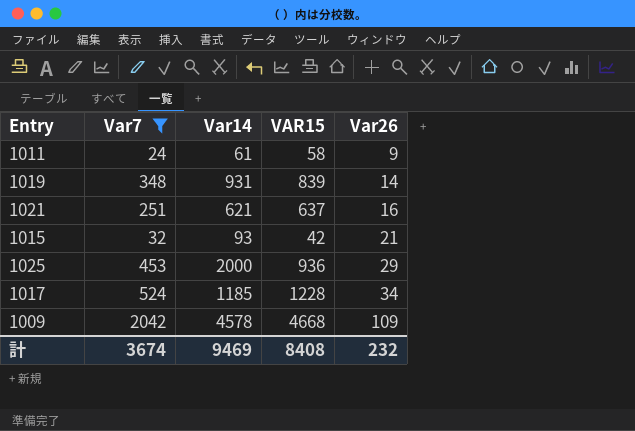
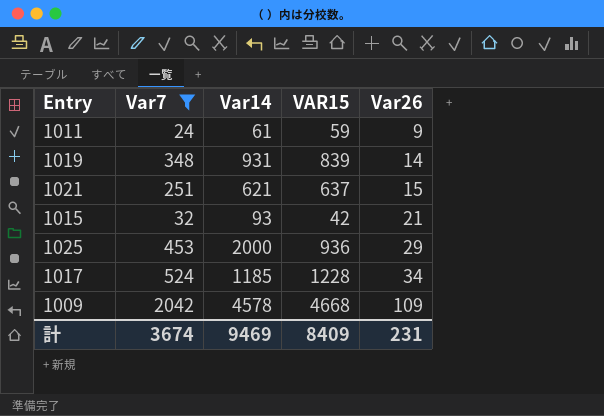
1011 | VAR15: 58 -> 59
1021 | Var26: 16 -> 15
計 | VAR15: 8408 -> 8409
計 | Var26: 232 -> 231

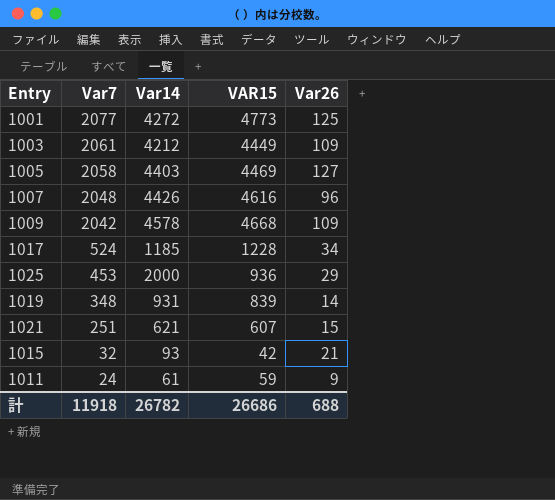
filter: Var7 <= 2042 -> none
row order: Var26 ascending -> Var7 descending
1021 | VAR15: 637 -> 607
計 | Var7: 3674 -> 11918
計 | Var14: 9469 -> 26782
計 | VAR15: 8409 -> 26686
計 | Var26: 231 -> 688

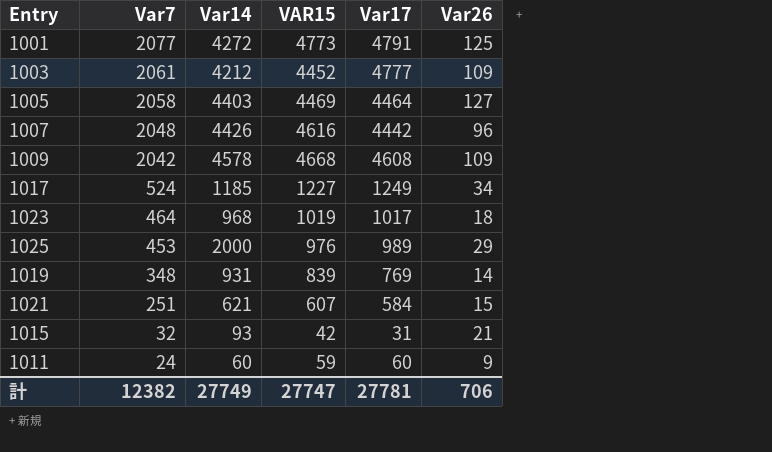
column Var17 | position: none -> 5
1003 | VAR15: 4449 -> 4452
1017 | VAR15: 1228 -> 1227
row 1023: none -> 464 | 968 | 1019 | 1017 | 18
1025 | VAR15: 936 -> 976
1011 | Var14: 61 -> 60
計 | Var7: 11918 -> 12382
計 | Var14: 26782 -> 27749
計 | VAR15: 26686 -> 27747
計 | Var26: 688 -> 706

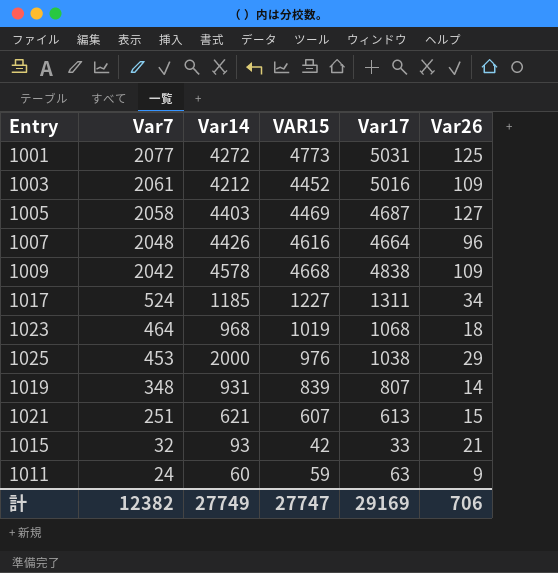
1001 | Var17: 4791 -> 5031
1003 | Var17: 4777 -> 5016
1005 | Var17: 4464 -> 4687
1007 | Var17: 4442 -> 4664
1009 | Var17: 4608 -> 4838
1017 | Var17: 1249 -> 1311
1023 | Var17: 1017 -> 1068
1025 | Var17: 989 -> 1038
1019 | Var17: 769 -> 807
1021 | Var17: 584 -> 613
1015 | Var17: 31 -> 33
1011 | Var17: 60 -> 63
計 | Var17: 27781 -> 29169

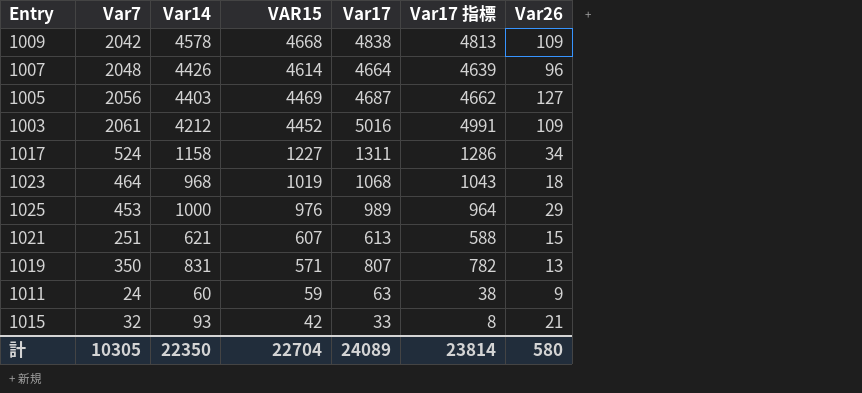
row order: Var7 descending -> VAR15 descending
column Var17 指標 | formula: none -> [Var17] - 25
row 1001: 2077 | 4272 | 4773 | 5031 | 125 -> none
1007 | VAR15: 4616 -> 4614
1005 | Var7: 2058 -> 2056
1017 | Var14: 1185 -> 1158
1025 | Var14: 2000 -> 1000
1025 | Var17: 1038 -> 989
1019 | Var7: 348 -> 350
1019 | Var14: 931 -> 831
1019 | VAR15: 839 -> 571
1019 | Var26: 14 -> 13
計 | Var7: 12382 -> 10305
計 | Var14: 27749 -> 22350
計 | VAR15: 27747 -> 22704
計 | Var17: 29169 -> 24089
計 | Var26: 706 -> 580

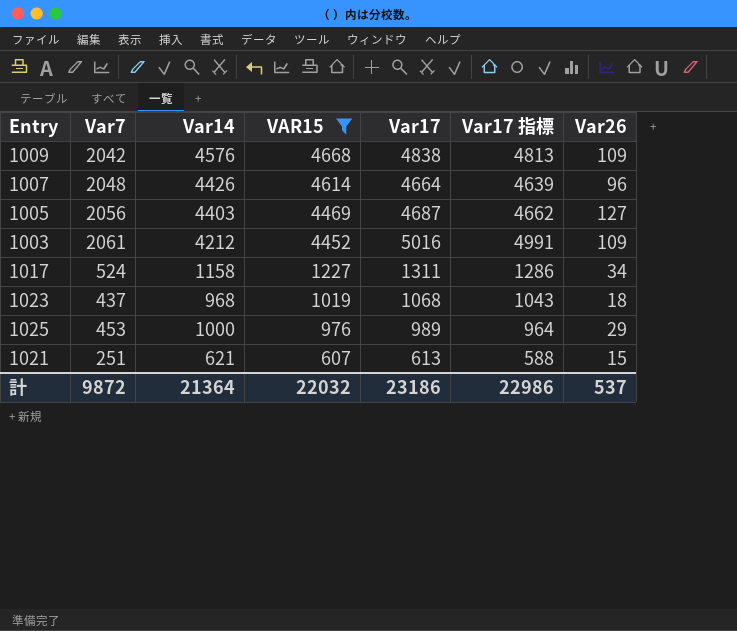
filter: none -> VAR15 >= 607
1009 | Var14: 4578 -> 4576
1023 | Var7: 464 -> 437
計 | Var7: 10305 -> 9872
計 | Var14: 22350 -> 21364
計 | VAR15: 22704 -> 22032
計 | Var17: 24089 -> 23186
計 | Var17 指標: 23814 -> 22986
計 | Var26: 580 -> 537

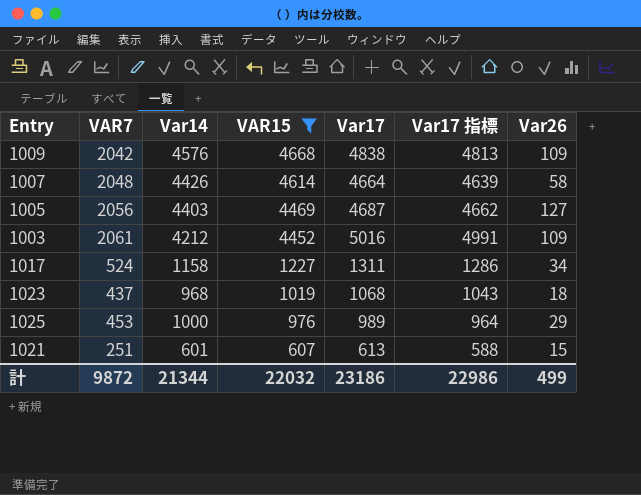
column name: Var7 -> VAR7
1007 | Var26: 96 -> 58
1021 | Var14: 621 -> 601
計 | Var14: 21364 -> 21344
計 | Var26: 537 -> 499

